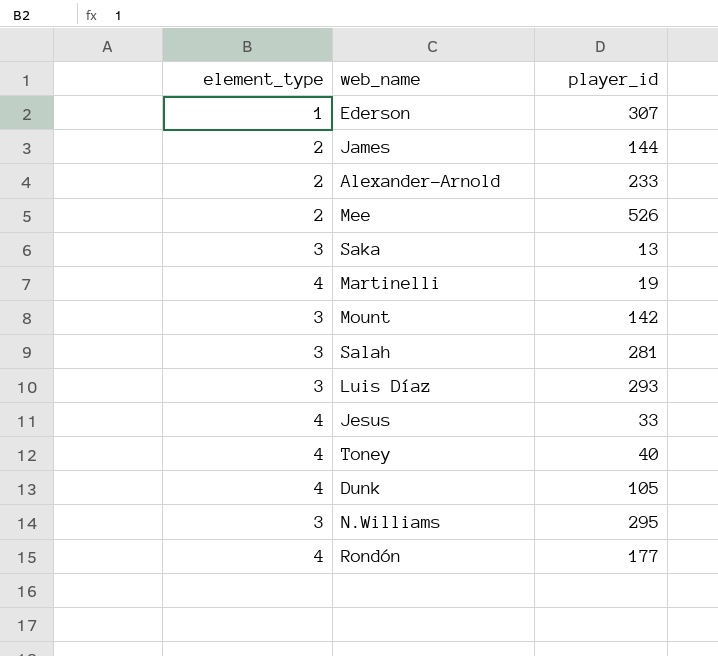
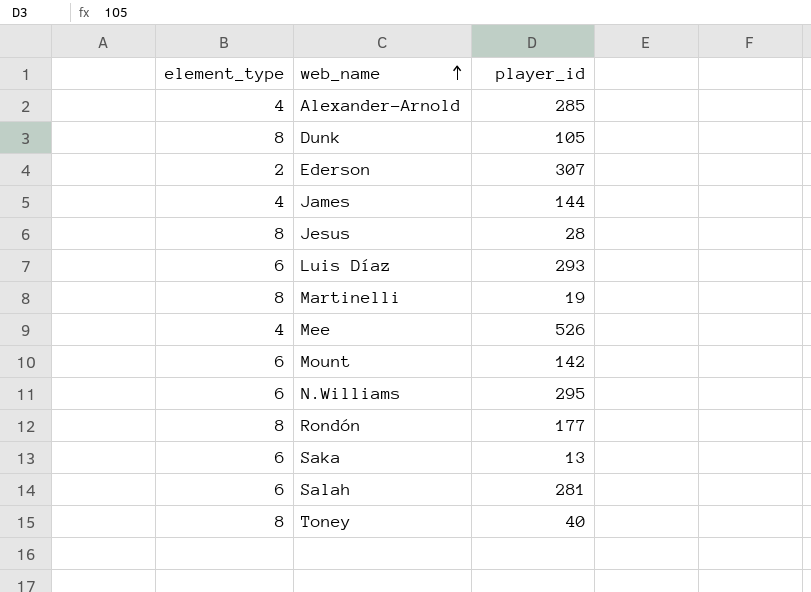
row order: none -> web_name ascending
Alexander-Arnold | element_type: 2 -> 4
Alexander-Arnold | player_id: 233 -> 285
Dunk | element_type: 4 -> 8
Ederson | element_type: 1 -> 2
James | element_type: 2 -> 4
Jesus | element_type: 4 -> 8
Jesus | player_id: 33 -> 28
Luis Díaz | element_type: 3 -> 6
Martinelli | element_type: 4 -> 8
Mee | element_type: 2 -> 4
Mount | element_type: 3 -> 6
N.Williams | element_type: 3 -> 6
Rondón | element_type: 4 -> 8
Saka | element_type: 3 -> 6
Salah | element_type: 3 -> 6
Toney | element_type: 4 -> 8

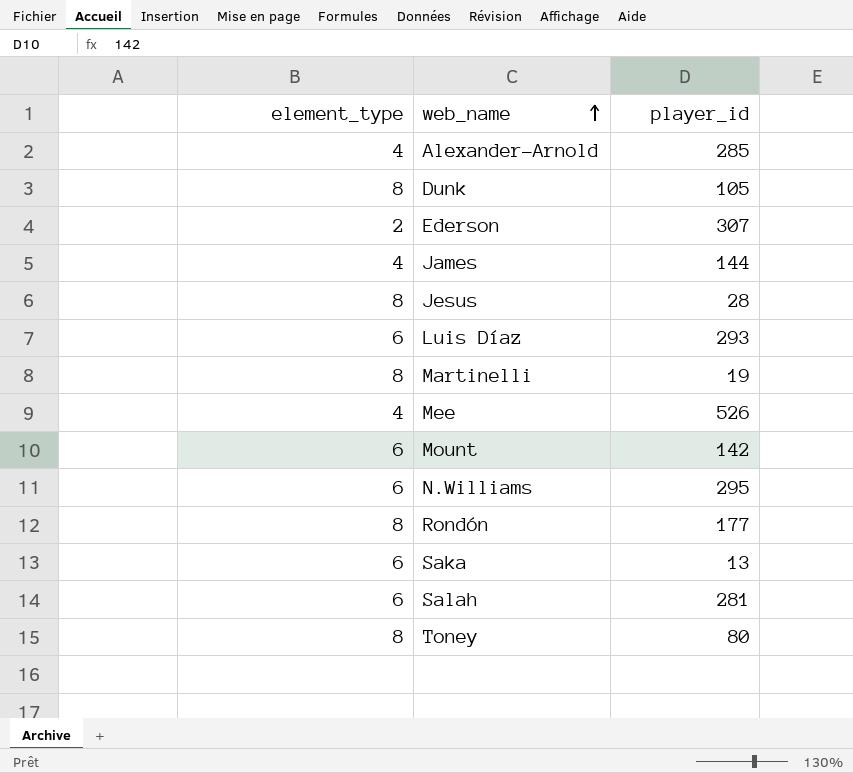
Toney | player_id: 40 -> 80

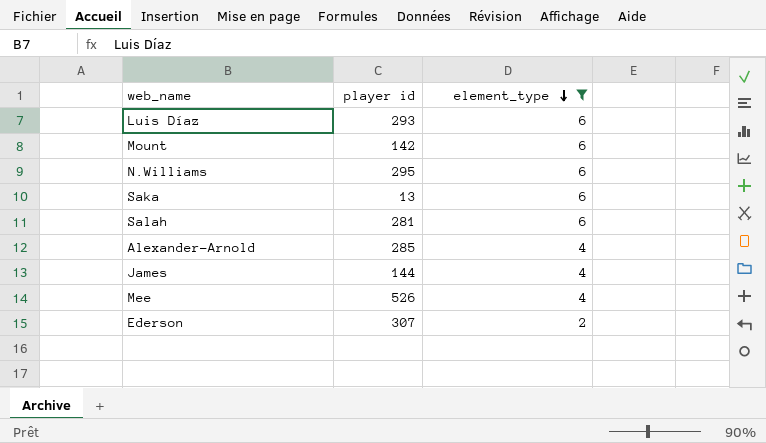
filter: none -> element_type != 8
row order: web_name ascending -> element_type descending
column name: player_id -> player id
column element_type | position: 1 -> 3

